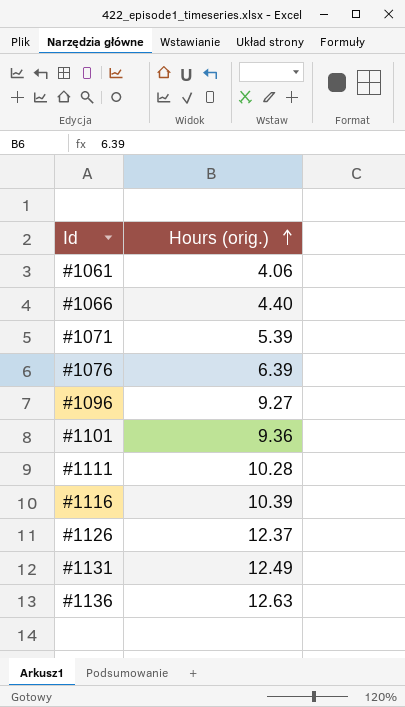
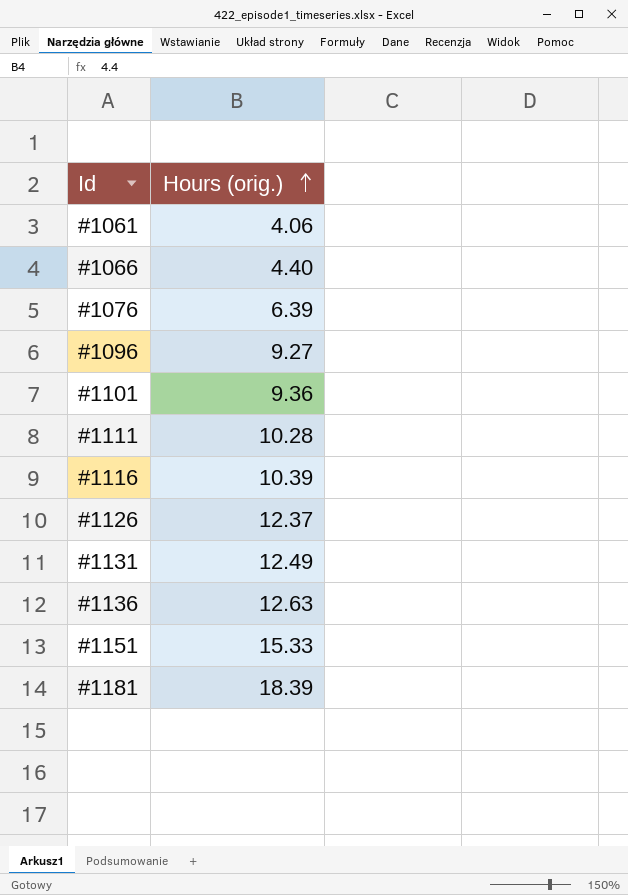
row #1071: 5.39 -> none
row #1151: none -> 15.33
row #1181: none -> 18.39

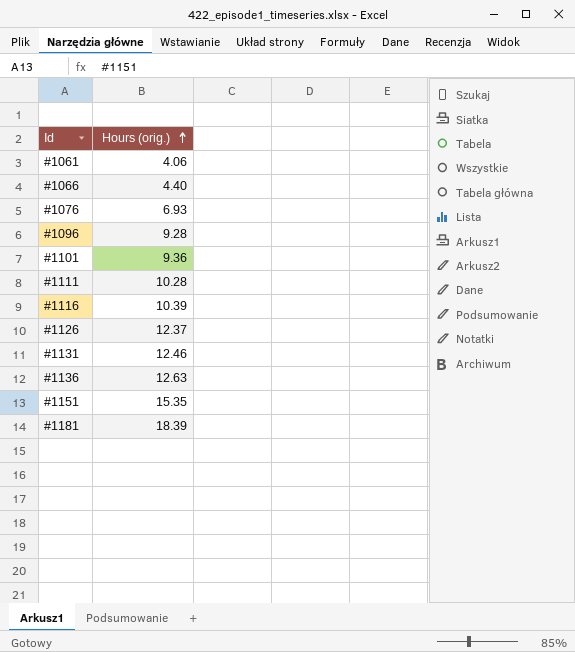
#1076 | Hours (orig.): 6.39 -> 6.93
#1096 | Hours (orig.): 9.27 -> 9.28
#1131 | Hours (orig.): 12.49 -> 12.46
#1151 | Hours (orig.): 15.33 -> 15.35

